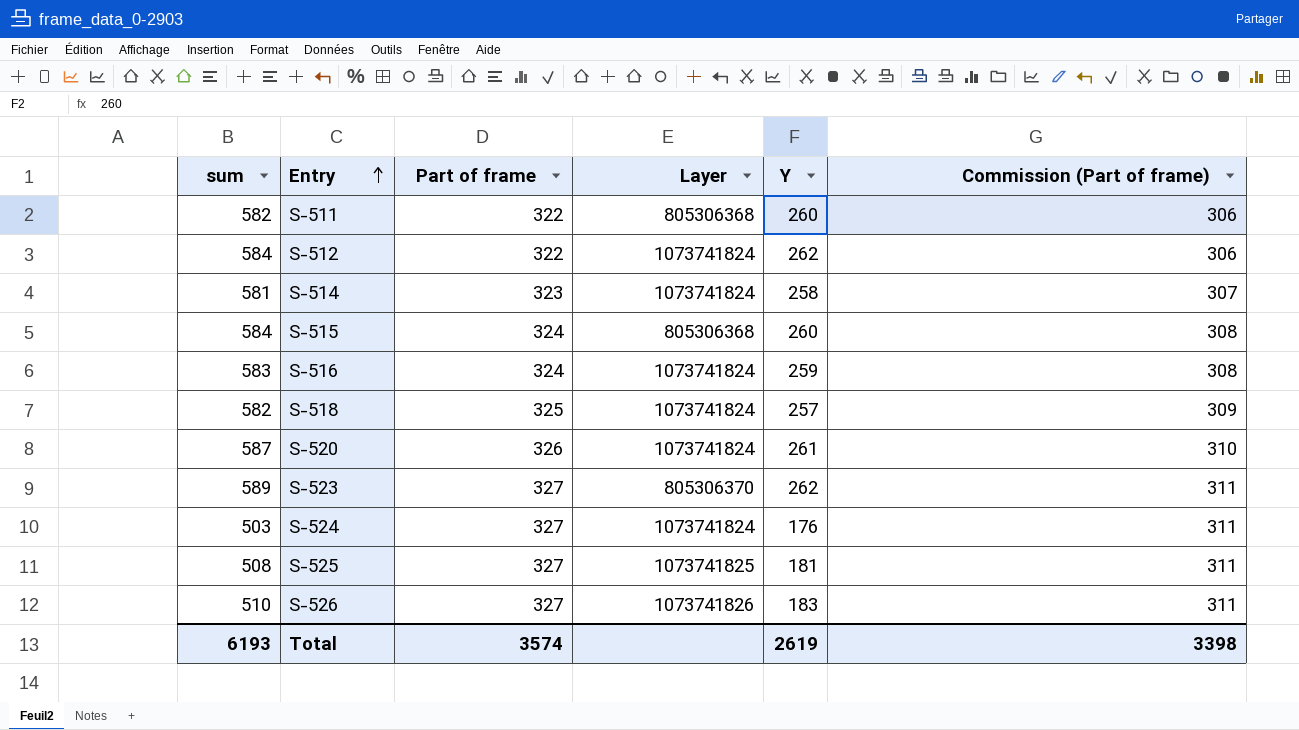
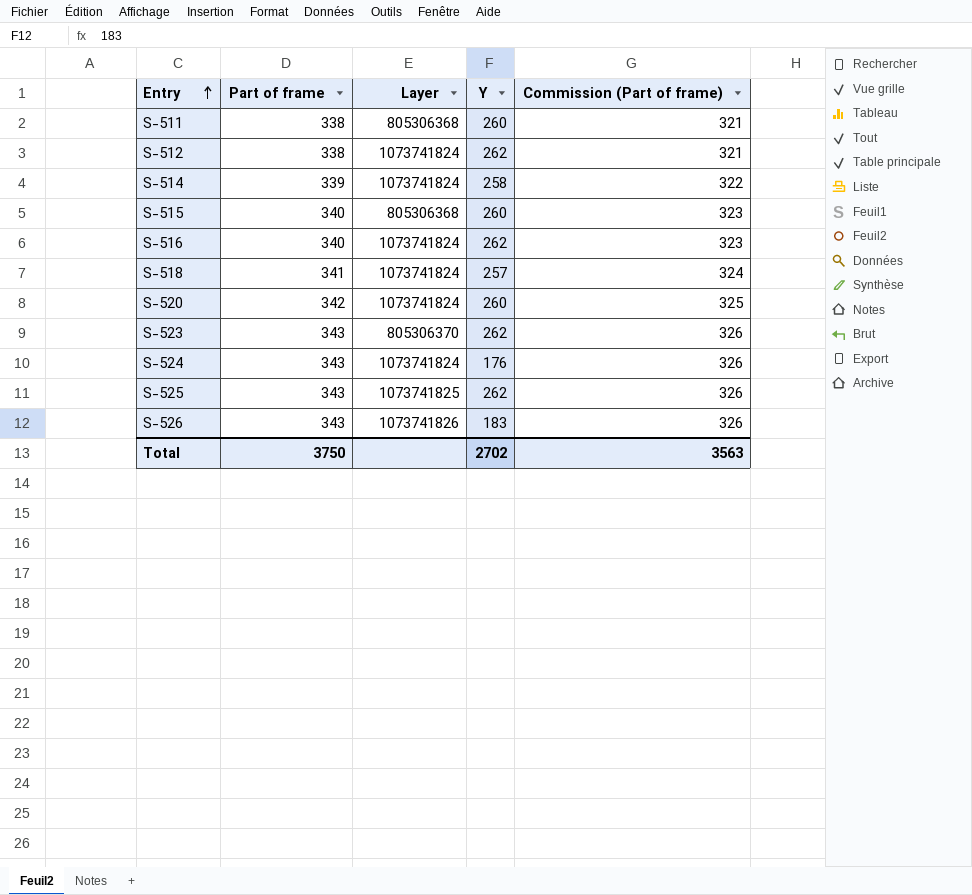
column sum | formula: [Part of frame] + [Y] -> none
S-511 | Part of frame: 322 -> 338
S-511 | Commission (Part of frame): 306 -> 321
S-512 | Part of frame: 322 -> 338
S-512 | Commission (Part of frame): 306 -> 321
S-514 | Part of frame: 323 -> 339
S-514 | Commission (Part of frame): 307 -> 322
S-515 | Part of frame: 324 -> 340
S-515 | Commission (Part of frame): 308 -> 323
S-516 | Part of frame: 324 -> 340
S-516 | Y: 259 -> 262
S-516 | Commission (Part of frame): 308 -> 323
S-518 | Part of frame: 325 -> 341
S-518 | Commission (Part of frame): 309 -> 324
S-520 | Part of frame: 326 -> 342
S-520 | Y: 261 -> 260
S-520 | Commission (Part of frame): 310 -> 325
S-523 | Part of frame: 327 -> 343
S-523 | Commission (Part of frame): 311 -> 326
S-524 | Part of frame: 327 -> 343
S-524 | Commission (Part of frame): 311 -> 326
S-525 | Part of frame: 327 -> 343
S-525 | Y: 181 -> 262
S-525 | Commission (Part of frame): 311 -> 326
S-526 | Part of frame: 327 -> 343
S-526 | Commission (Part of frame): 311 -> 326
Total | Part of frame: 3574 -> 3750
Total | Y: 2619 -> 2702
Total | Commission (Part of frame): 3398 -> 3563

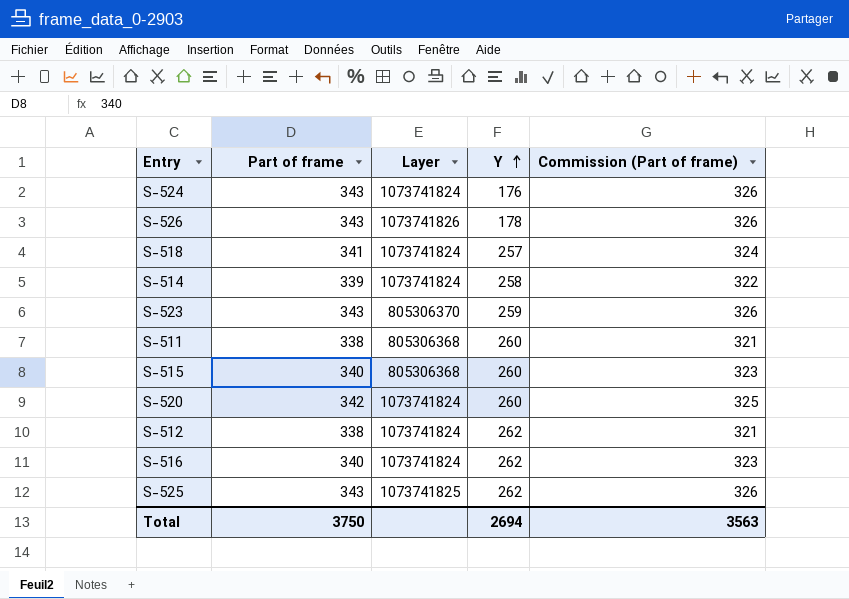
row order: Entry ascending -> Y ascending
S-526 | Y: 183 -> 178
S-523 | Y: 262 -> 259
Total | Y: 2702 -> 2694

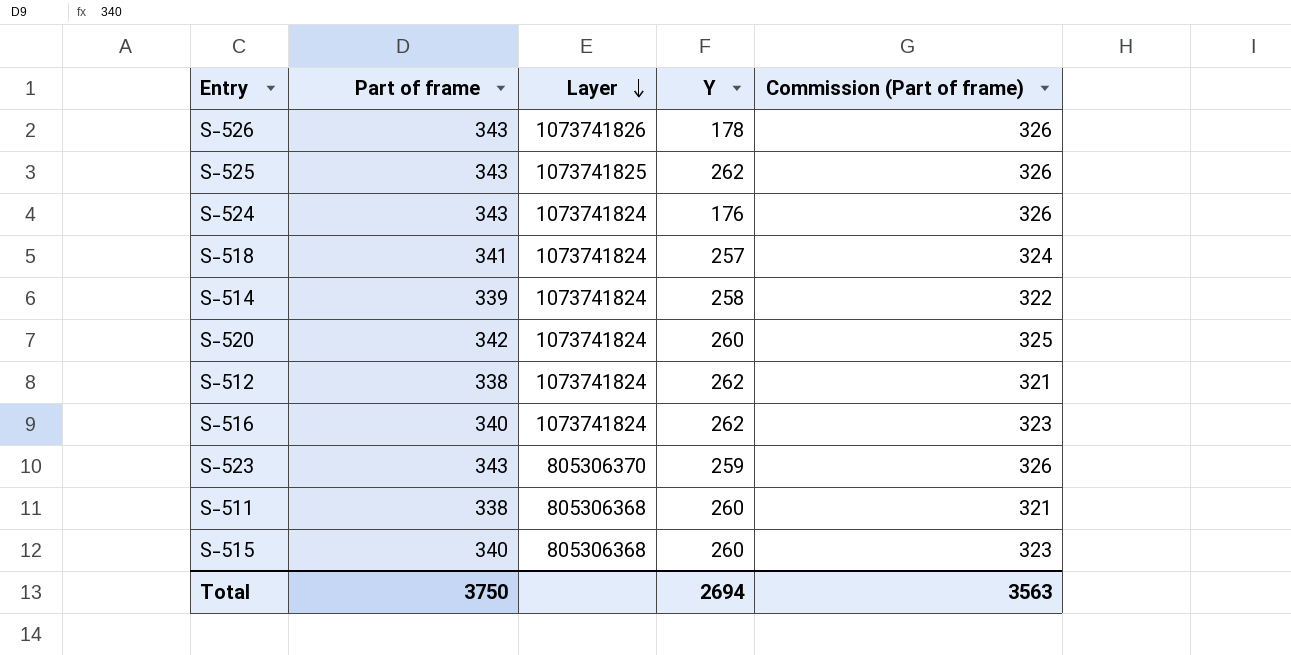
row order: Y ascending -> Layer descending

